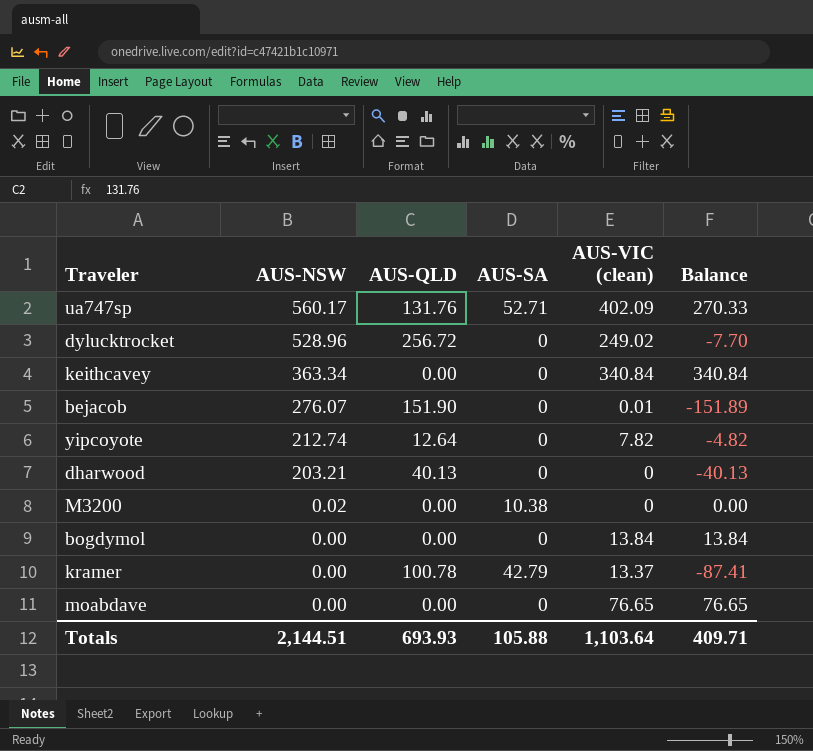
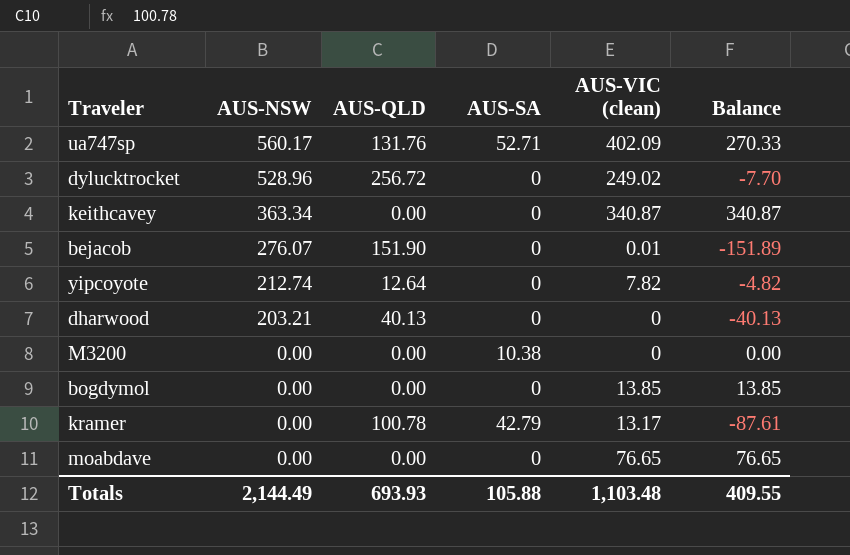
keithcavey | AUS-VIC (clean): 340.84 -> 340.87
keithcavey | Balance: 340.84 -> 340.87
M3200 | AUS-NSW: 0.02 -> 0.00
bogdymol | AUS-VIC (clean): 13.84 -> 13.85
bogdymol | Balance: 13.84 -> 13.85
kramer | AUS-VIC (clean): 13.37 -> 13.17
kramer | Balance: -87.41 -> -87.61
Totals | AUS-NSW: 2,144.51 -> 2,144.49
Totals | AUS-VIC (clean): 1,103.64 -> 1,103.48
Totals | Balance: 409.71 -> 409.55

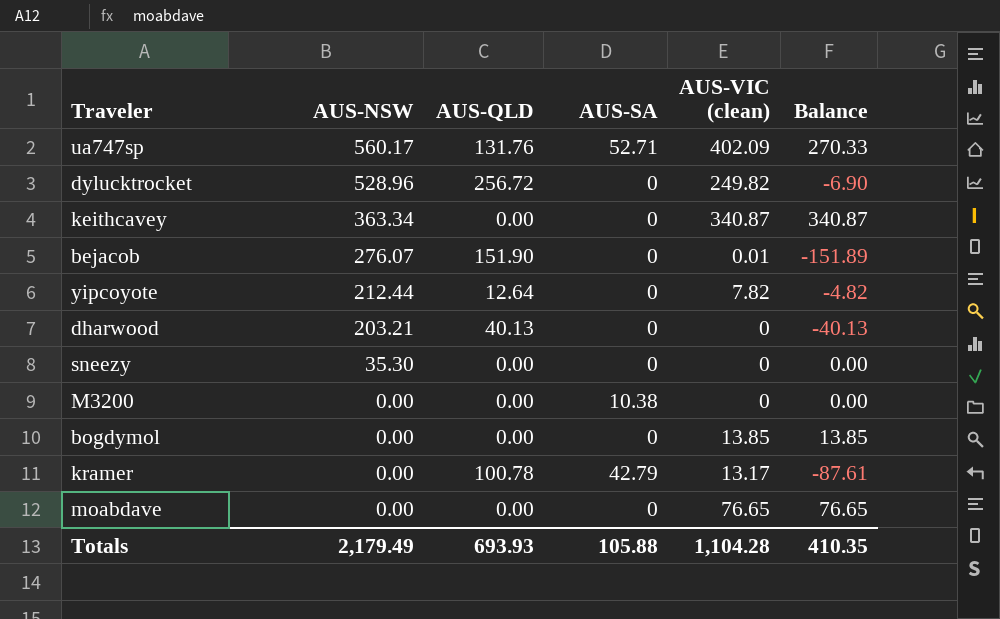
dylucktrocket | AUS-VIC (clean): 249.02 -> 249.82
dylucktrocket | Balance: -7.70 -> -6.90
yipcoyote | AUS-NSW: 212.74 -> 212.44
row sneezy: none -> 35.30 | 0.00 | 0 | 0 | 0.00
Totals | AUS-NSW: 2,144.49 -> 2,179.49
Totals | AUS-VIC (clean): 1,103.48 -> 1,104.28
Totals | Balance: 409.55 -> 410.35

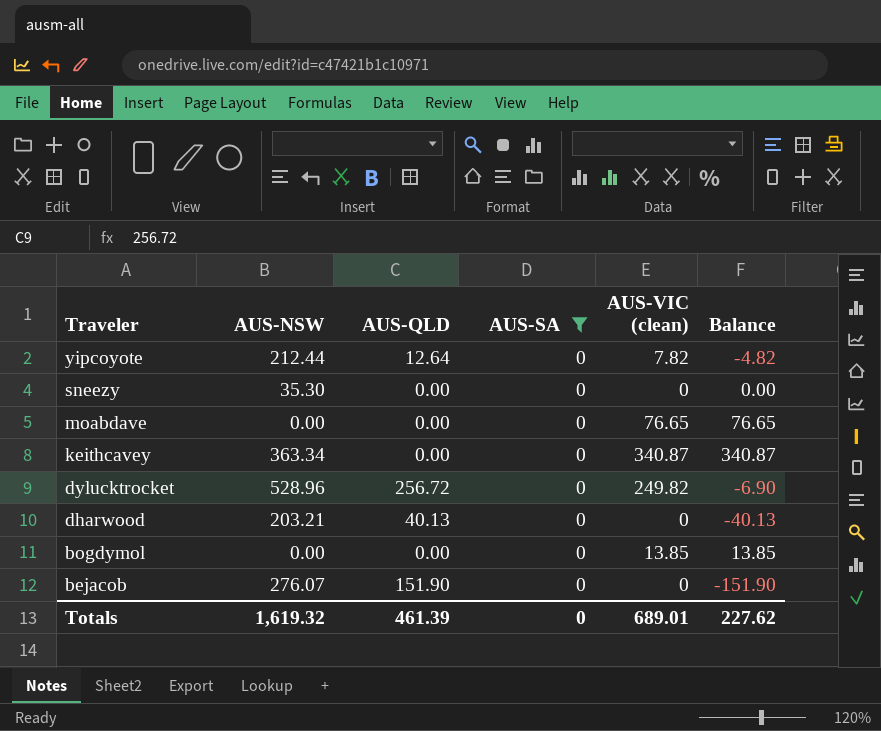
filter: none -> AUS-SA = 0
row order: AUS-NSW descending -> Traveler descending
bejacob | AUS-VIC (clean): 0.01 -> 0
bejacob | Balance: -151.89 -> -151.90
Totals | AUS-NSW: 2,179.49 -> 1,619.32
Totals | AUS-QLD: 693.93 -> 461.39
Totals | AUS-SA: 105.88 -> 0
Totals | AUS-VIC (clean): 1,104.28 -> 689.01
Totals | Balance: 410.35 -> 227.62

